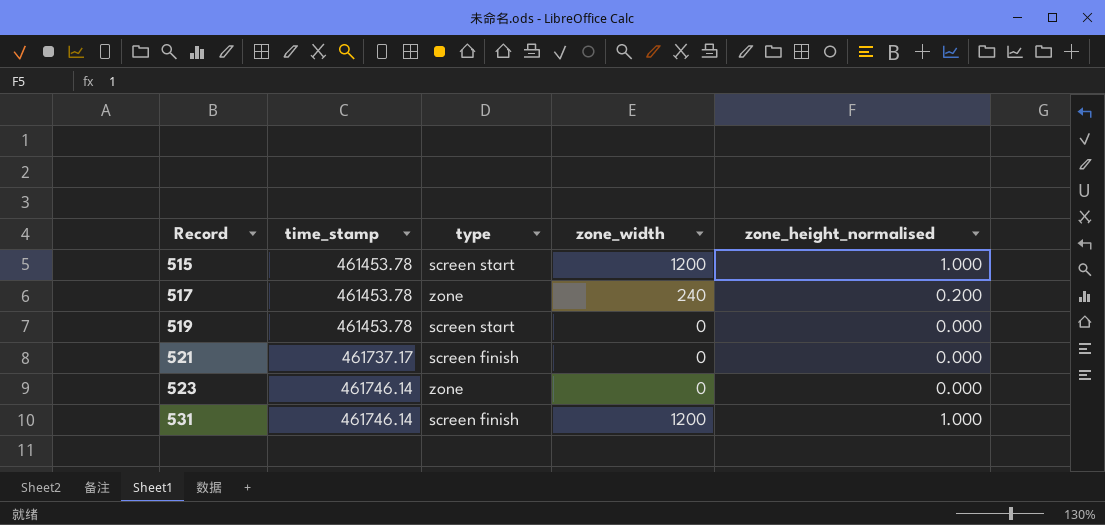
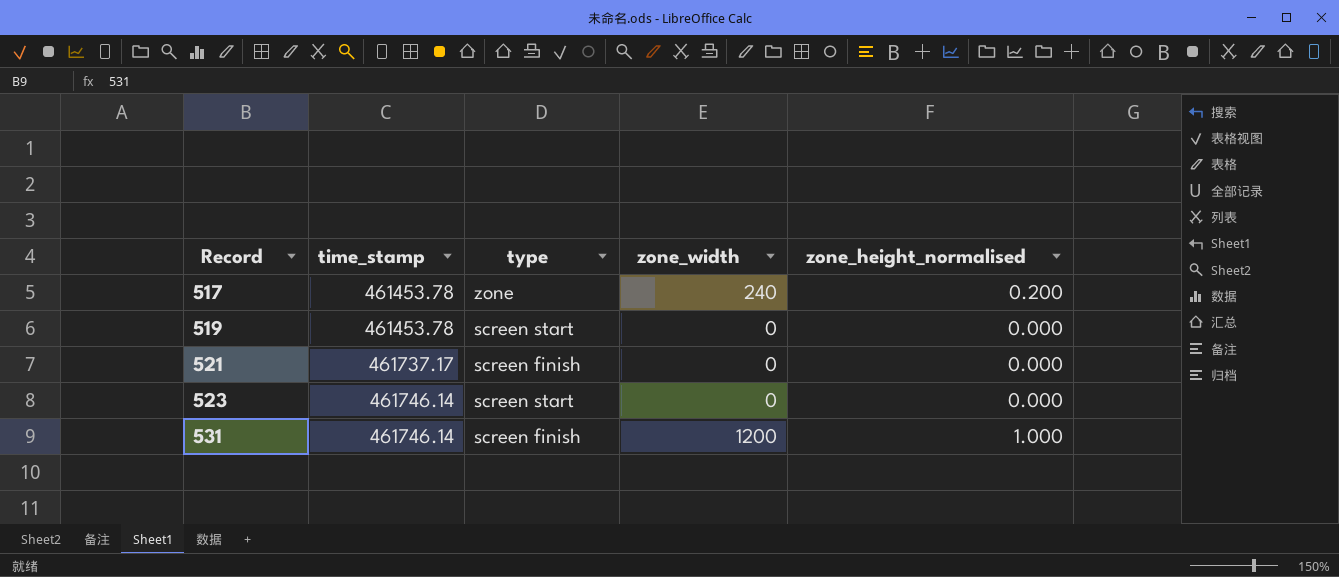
row 515: 461453.78 | screen start | 1200 | 1.000 -> none
523 | type: zone -> screen start

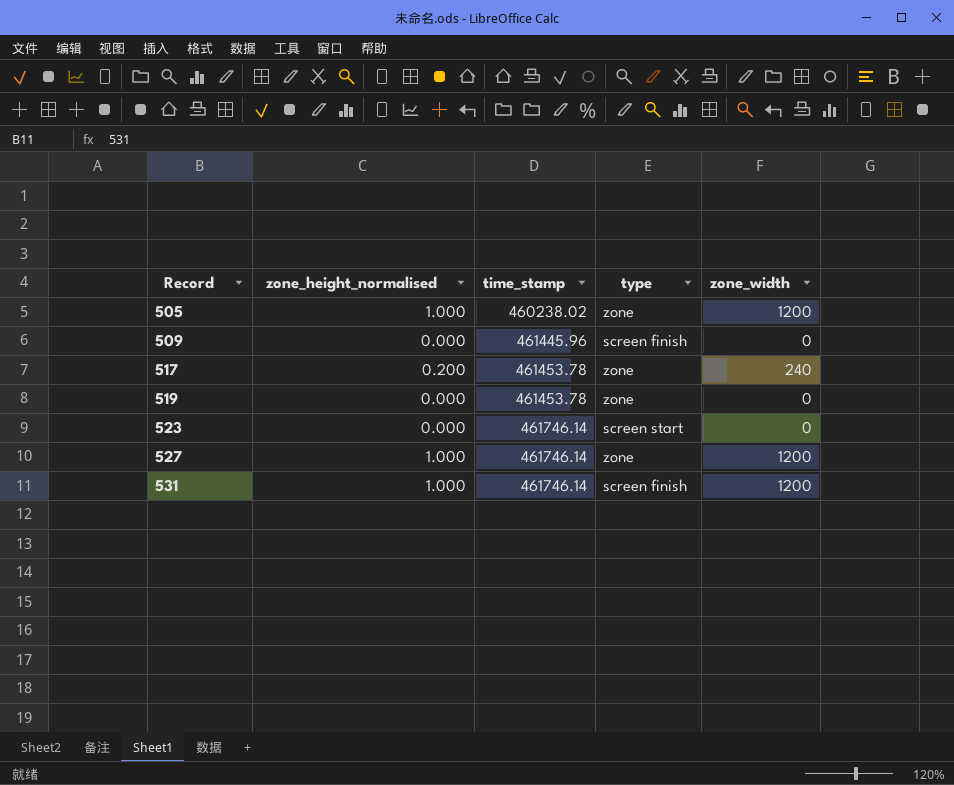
column zone_height_normalised | position: 5 -> 2
row 521: 461737.17 | screen finish | 0 | 0.000 -> none
row 505: none -> 1.000 | 460238.02 | zone | 1200
row 509: none -> 0.000 | 461445.96 | screen finish | 0
519 | type: screen start -> zone
row 527: none -> 1.000 | 461746.14 | zone | 1200

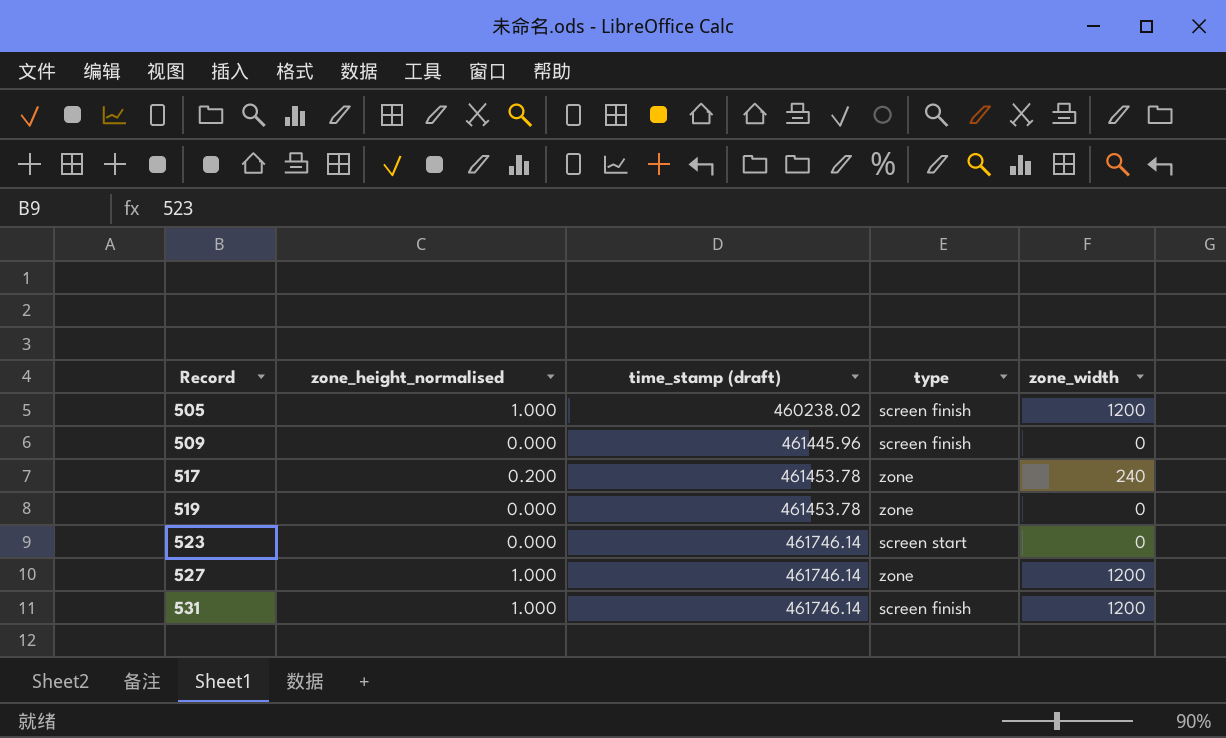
column name: time_stamp -> time_stamp (draft)
505 | type: zone -> screen finish

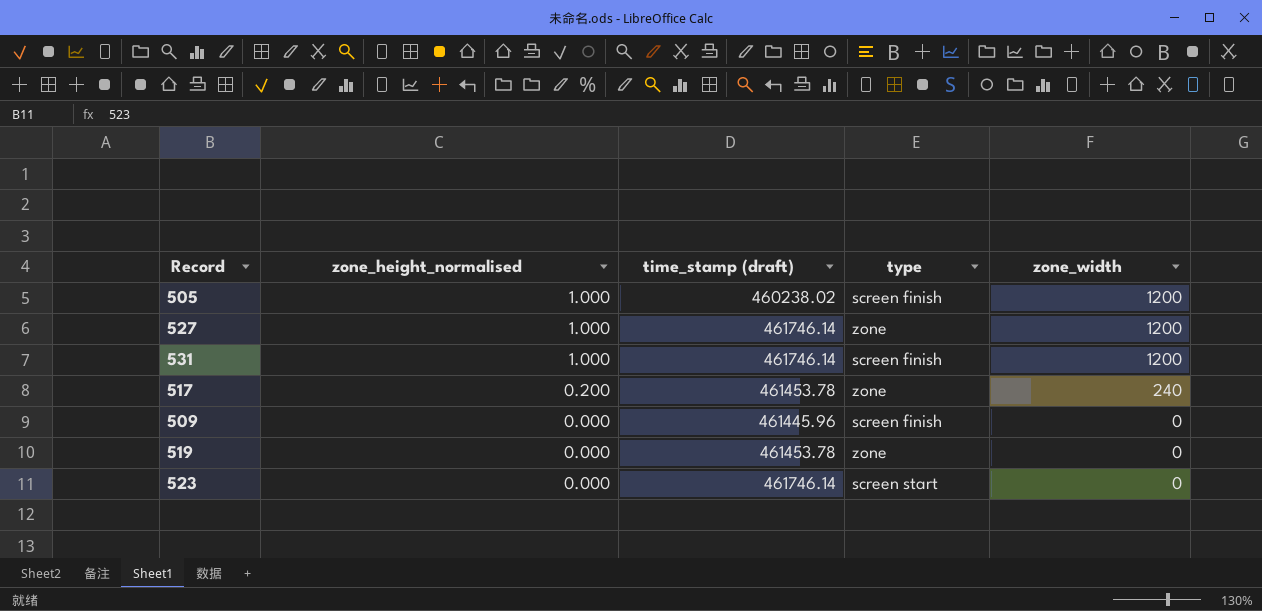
row order: Record ascending -> zone_height_normalised descending

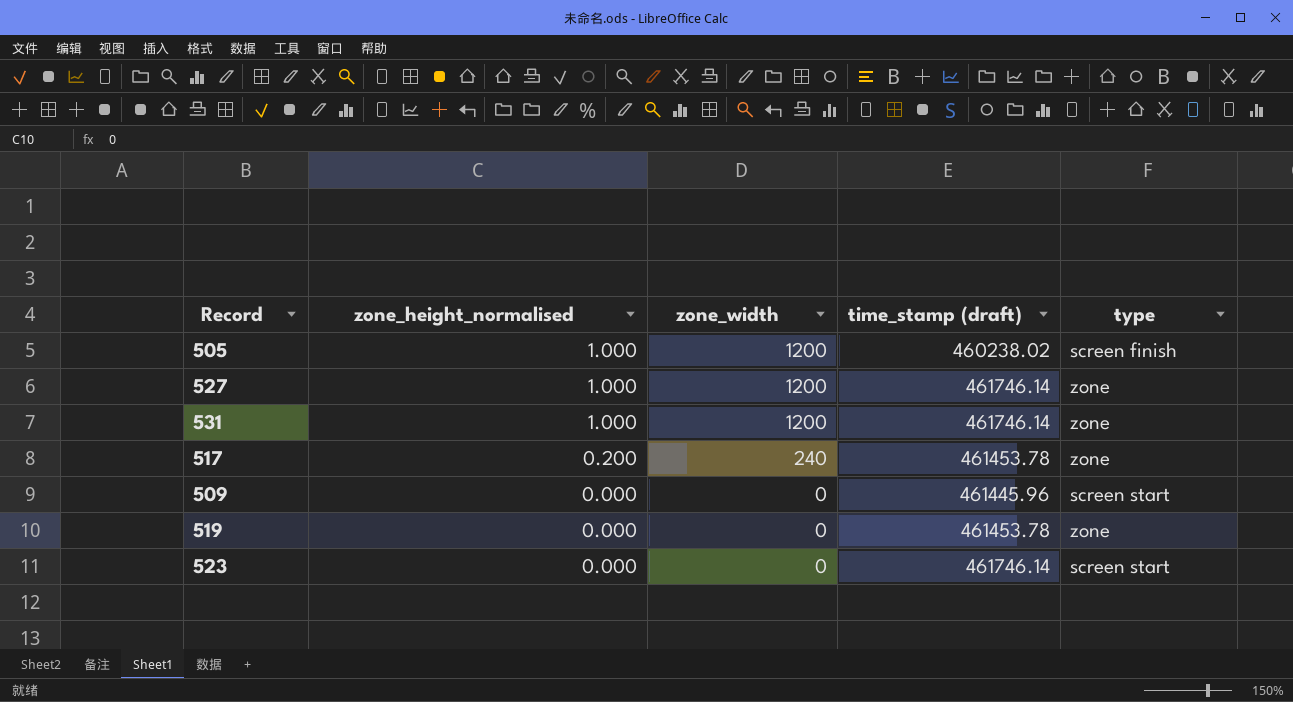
column zone_width | position: 5 -> 3
531 | type: screen finish -> zone
509 | type: screen finish -> screen start

